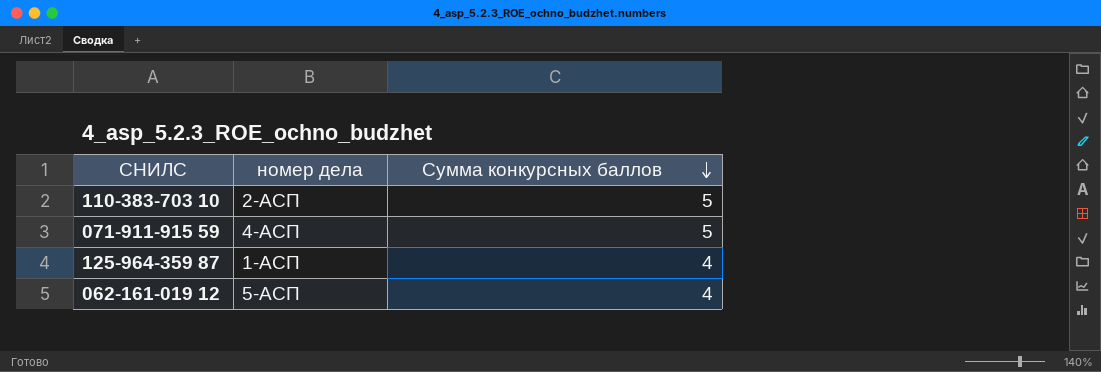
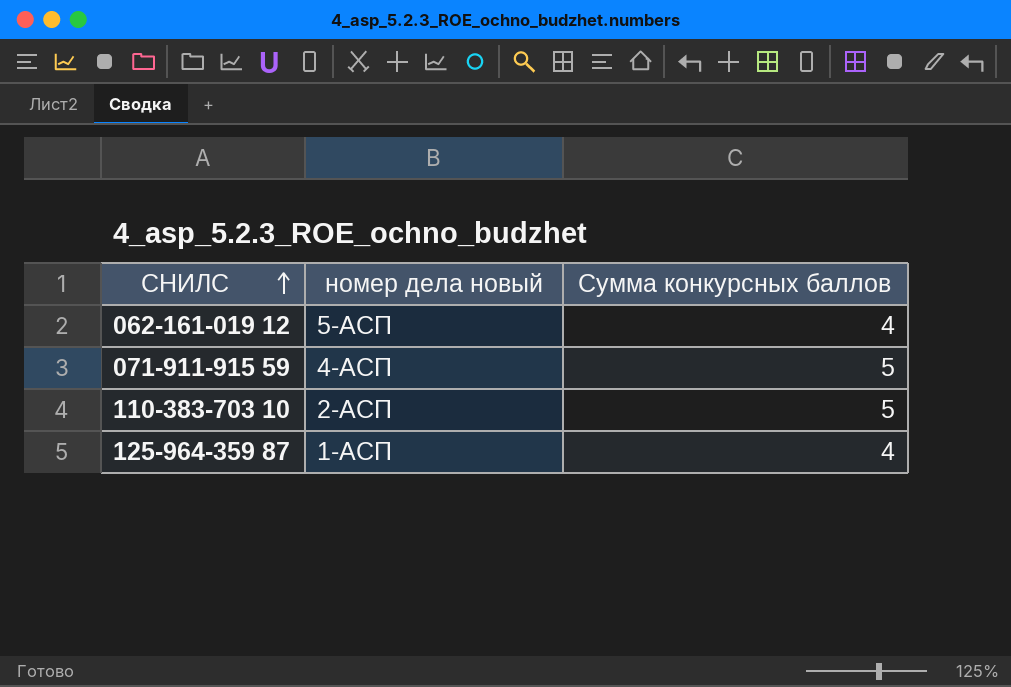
row order: Сумма конкурсных баллов descending -> СНИЛС ascending
column name: номер дела -> номер дела новый

